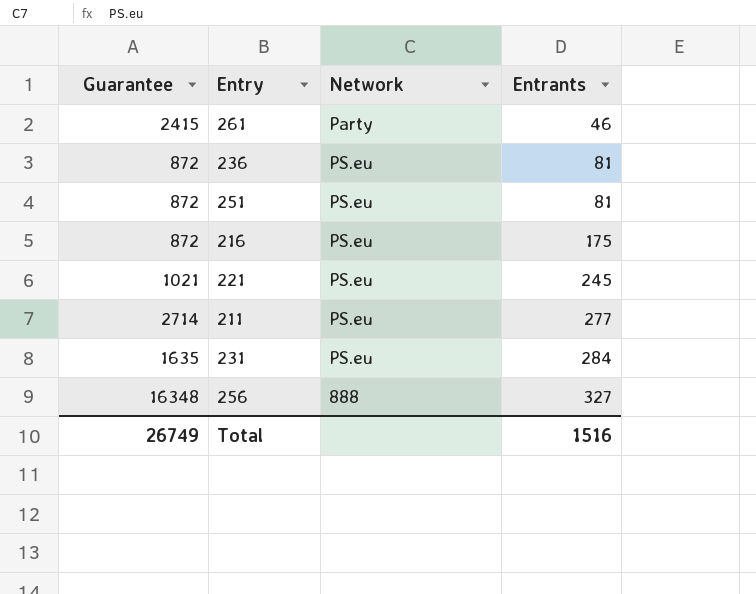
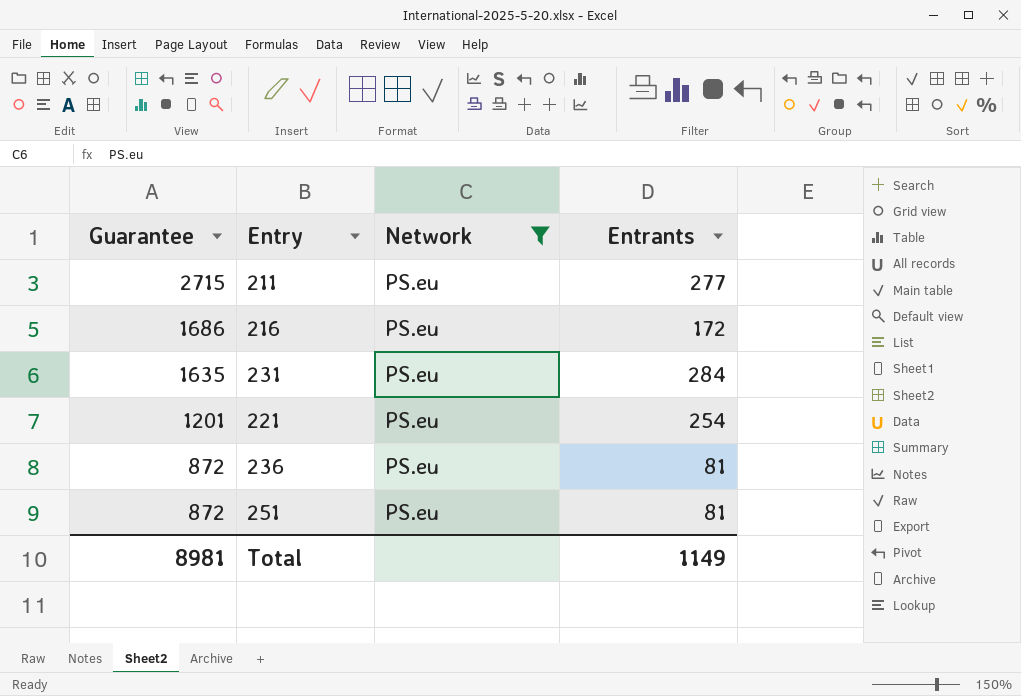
filter: none -> Network = PS.eu
row order: Entrants ascending -> Guarantee descending
211 | Guarantee: 2714 -> 2715
216 | Guarantee: 872 -> 1686
216 | Entrants: 175 -> 172
221 | Guarantee: 1021 -> 1201
221 | Entrants: 245 -> 254
Total | Guarantee: 26749 -> 8981
Total | Entrants: 1516 -> 1149

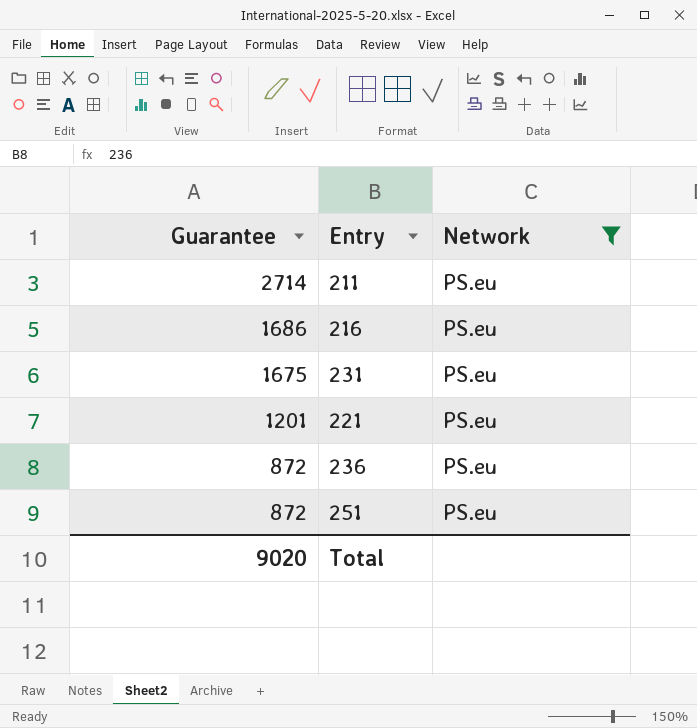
column Entrants | position: 4 -> none
211 | Guarantee: 2715 -> 2714
231 | Guarantee: 1635 -> 1675
Total | Guarantee: 8981 -> 9020

